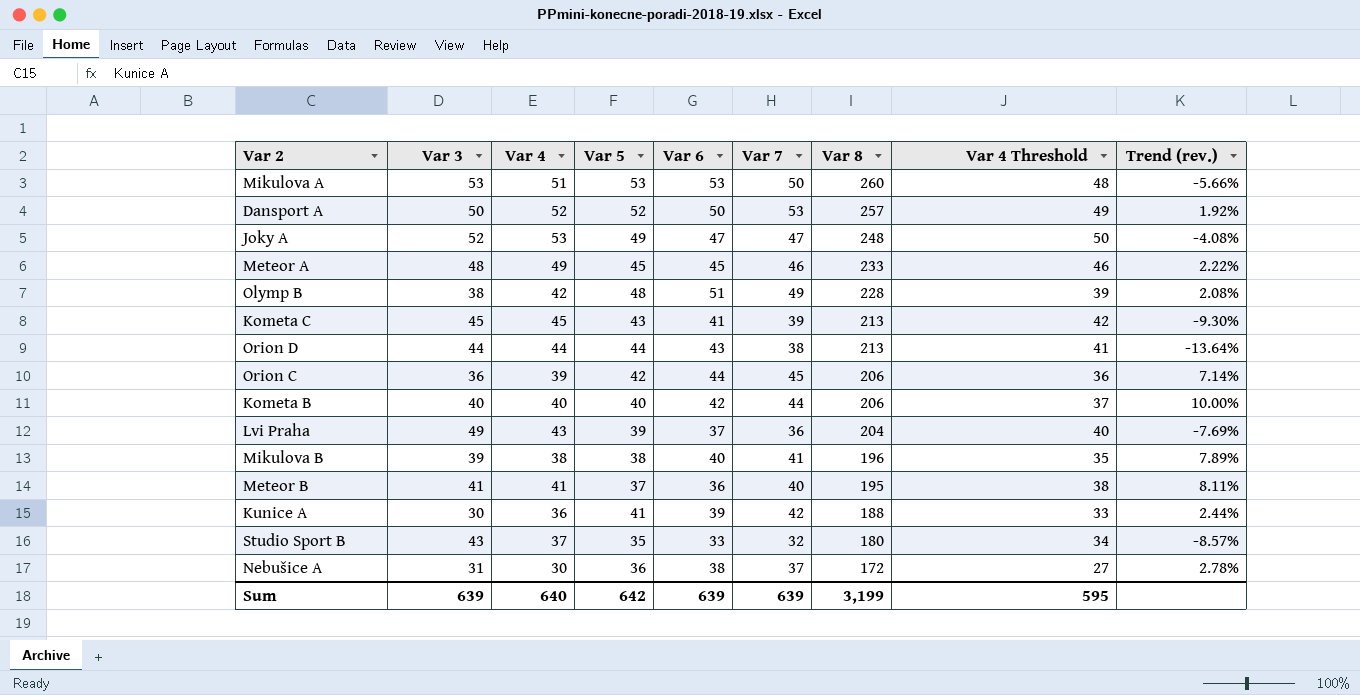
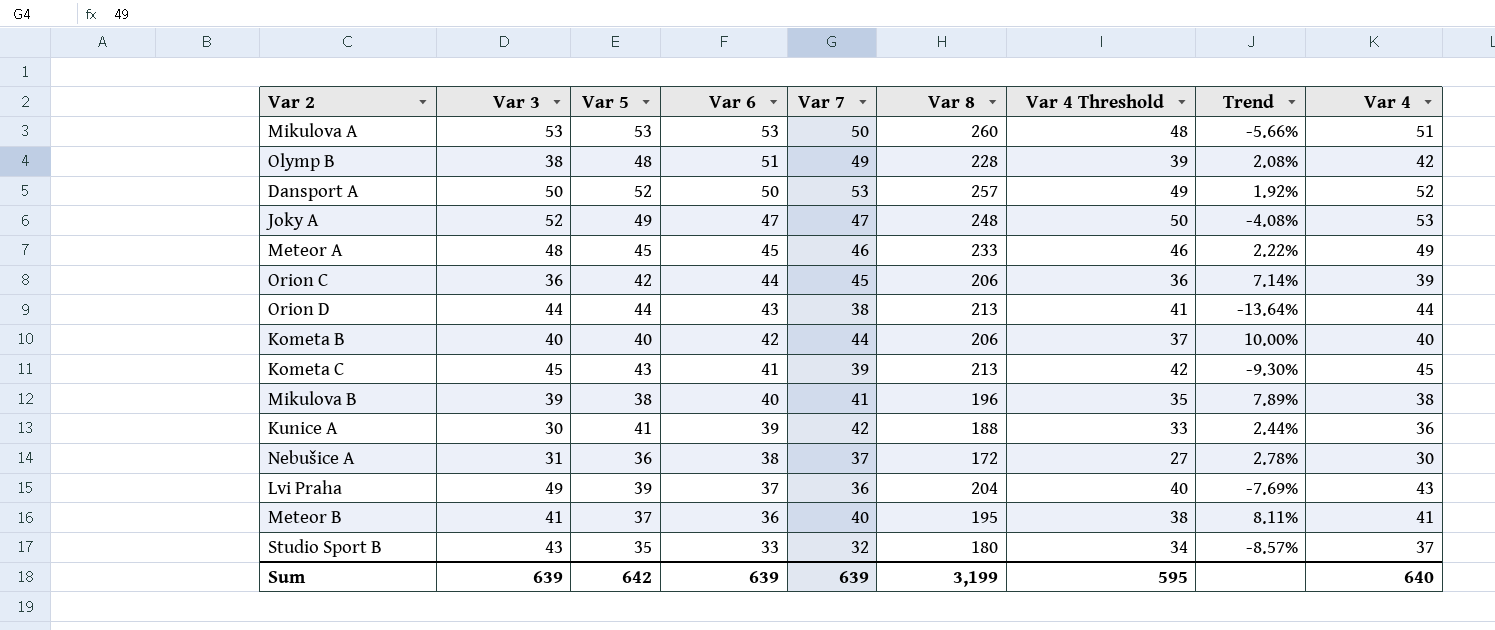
row order: Var 8 descending -> Var 6 descending
column name: Trend (rev.) -> Trend
column Var 4 | position: 3 -> 9

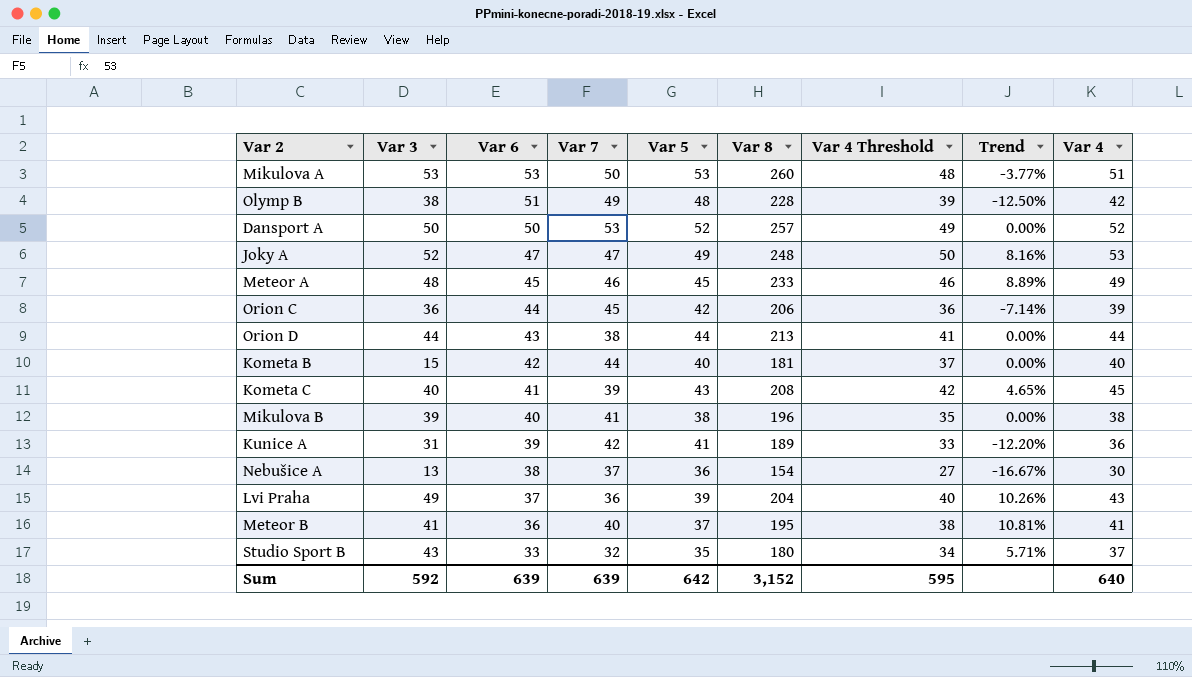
column Var 5 | position: 3 -> 5
column Trend | formula: ([Var 7] - [Var 5]) / [Var 5] -> ([Var 4] - [Var 5]) / [Var 5]
Kometa B | Var 3: 40 -> 15
Kometa B | Var 8: 206 -> 181
Kometa C | Var 3: 45 -> 40
Kometa C | Var 8: 213 -> 208
Kunice A | Var 3: 30 -> 31
Kunice A | Var 8: 188 -> 189
Nebušice A | Var 3: 31 -> 13
Nebušice A | Var 8: 172 -> 154
Sum | Var 3: 639 -> 592
Sum | Var 8: 3,199 -> 3,152

